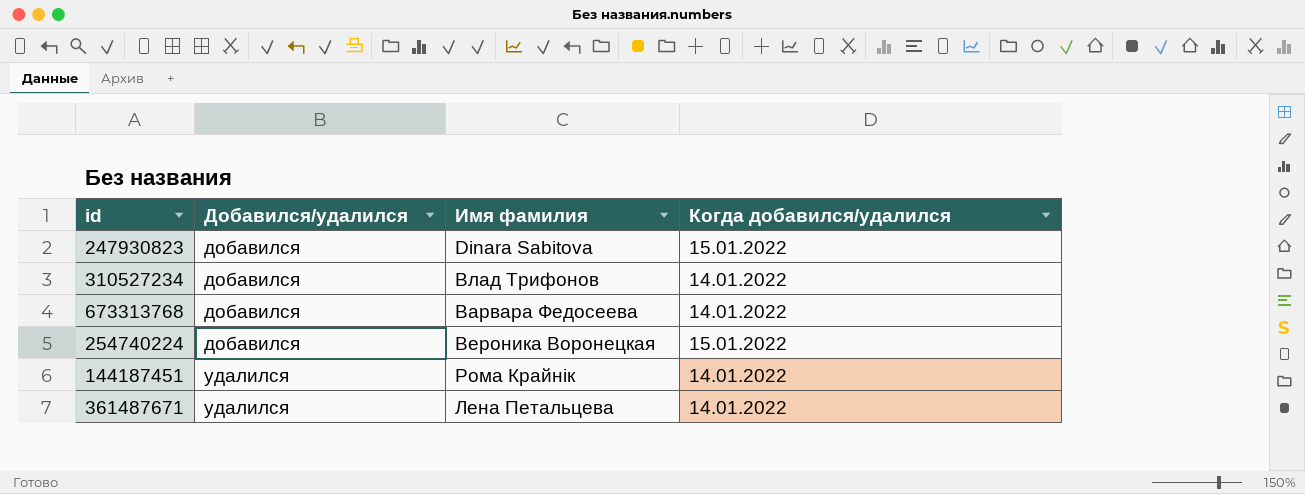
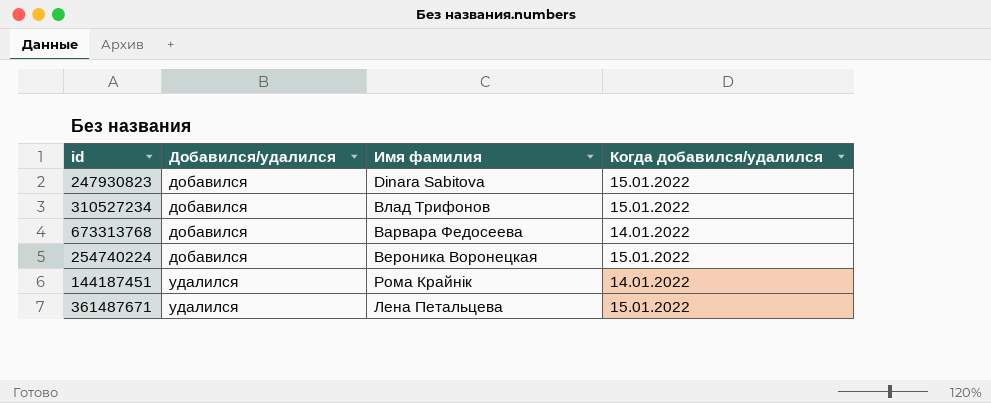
310527234 | Когда добавился/удалился: 14.01.2022 -> 15.01.2022
361487671 | Когда добавился/удалился: 14.01.2022 -> 15.01.2022

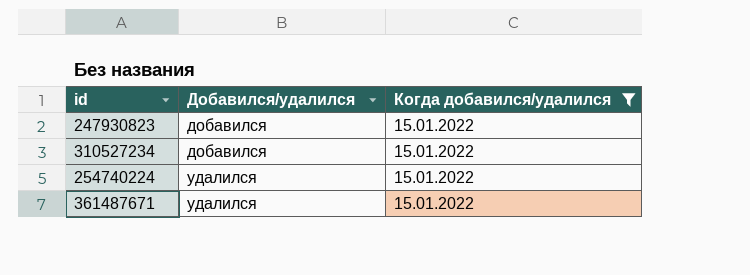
filter: none -> Когда добавился/удалился = 15.01.2022
column Имя фамилия | position: 3 -> none
254740224 | Добавился/удалился: добавился -> удалился

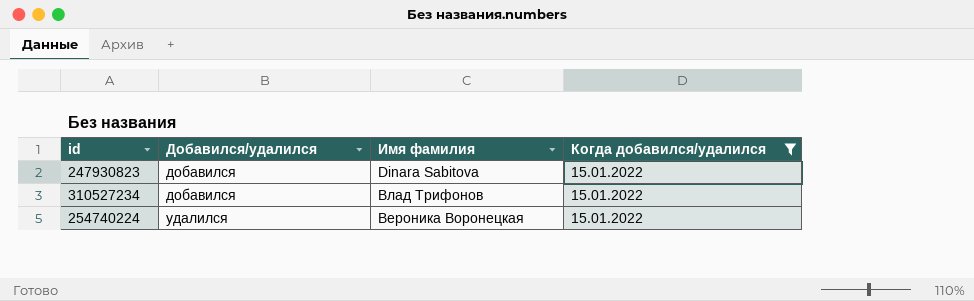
column Имя фамилия | position: none -> 3
row 361487671: удалился | 15.01.2022 -> none

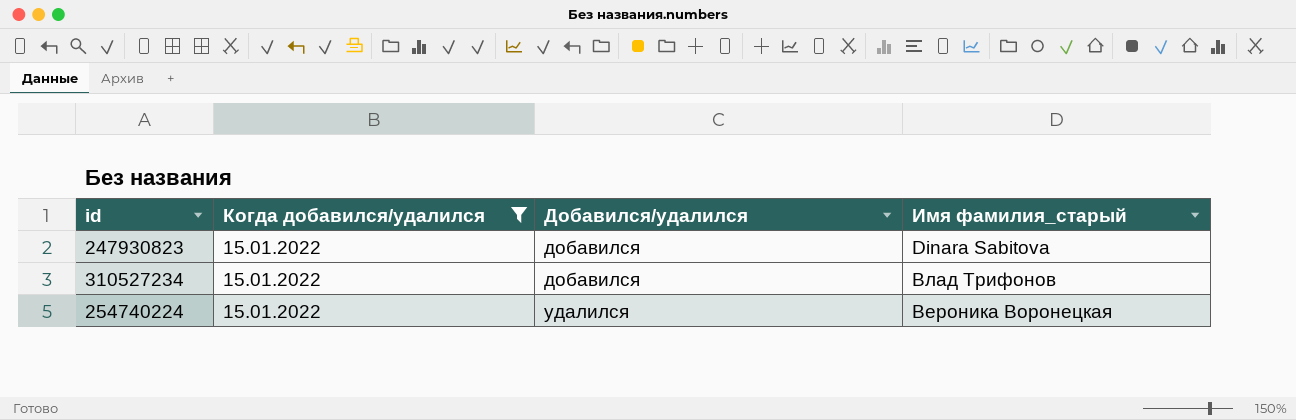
column Когда добавился/удалился | position: 4 -> 2
column name: Имя фамилия -> Имя фамилия_старый

